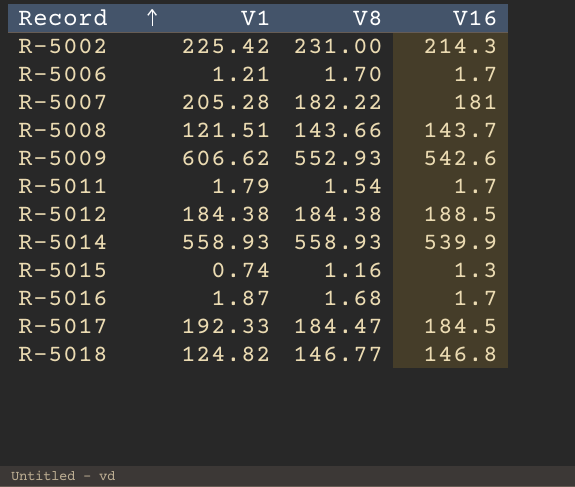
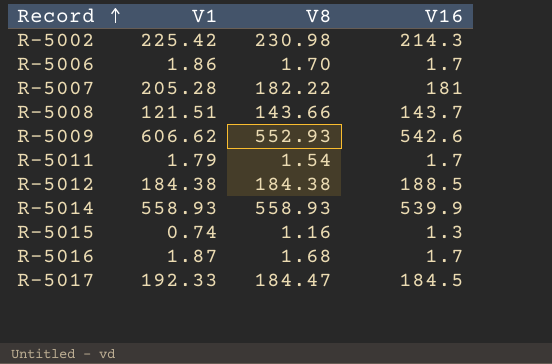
row R-5018: 124.82 | 146.77 | 146.8 -> none
R-5002 | V8: 231.00 -> 230.98
R-5006 | V1: 1.21 -> 1.86

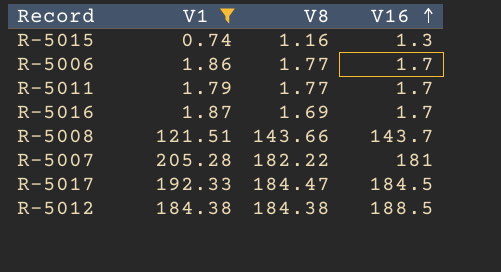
filter: none -> V1 <= 205.28
row order: Record ascending -> V16 ascending
R-5006 | V8: 1.70 -> 1.77
R-5011 | V8: 1.54 -> 1.77
R-5016 | V8: 1.68 -> 1.69

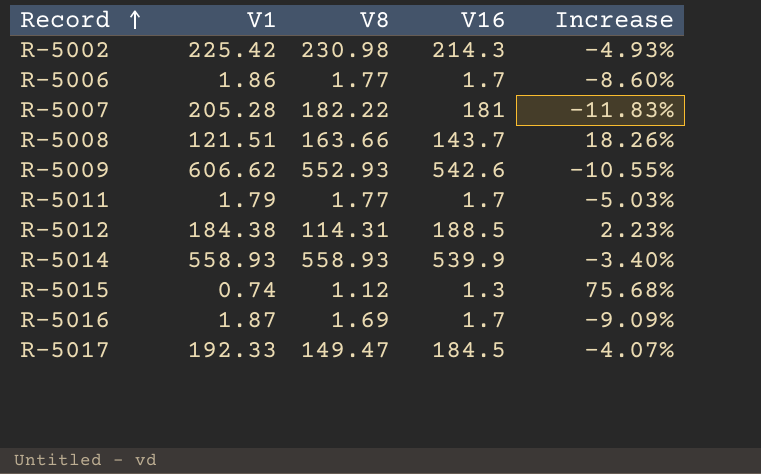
filter: V1 <= 205.28 -> none
row order: V16 ascending -> Record ascending
column Increase | formula: none -> ([V16] - [V1]) / [V1]
R-5008 | V8: 143.66 -> 163.66
R-5012 | V8: 184.38 -> 114.31
R-5015 | V8: 1.16 -> 1.12
R-5017 | V8: 184.47 -> 149.47

